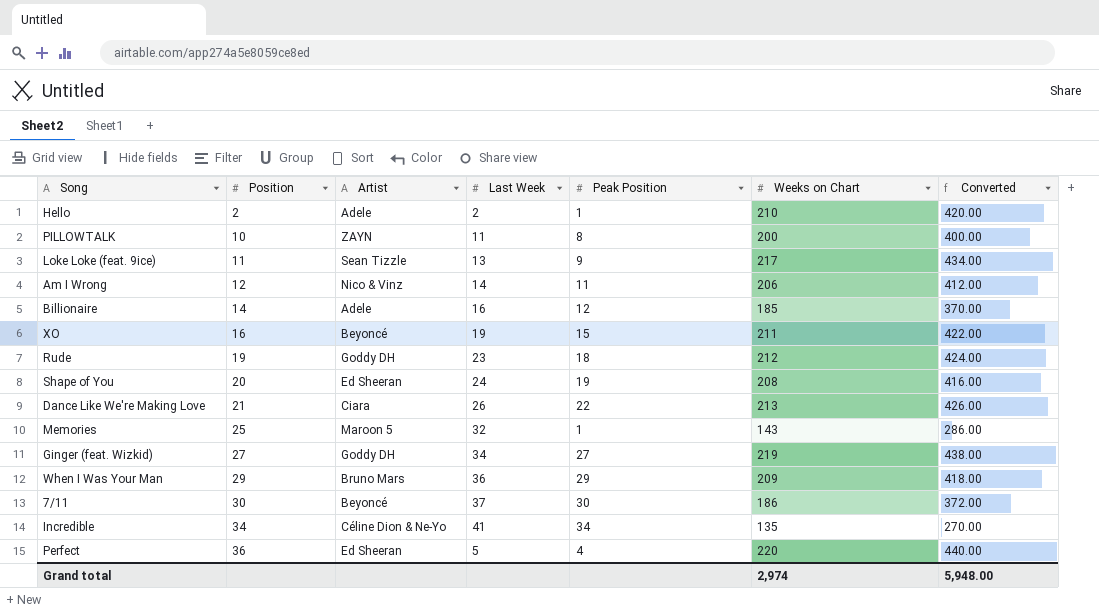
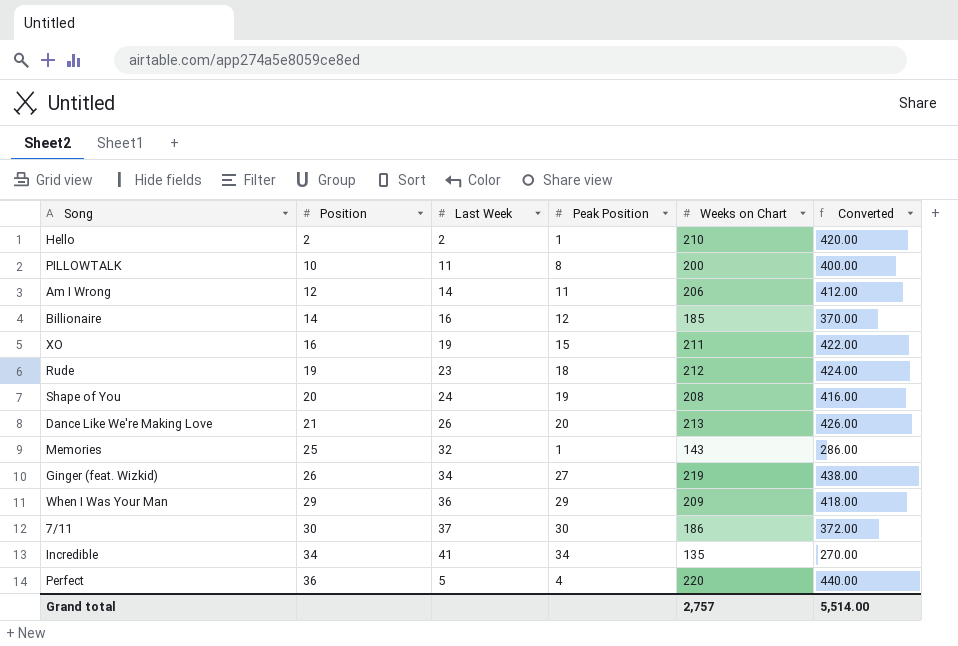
column Artist | position: 3 -> none
row Loke Loke (feat. 9ice): 11 | Sean Tizzle | 13 | 9 | 217 | 434.00 -> none
Dance Like We're Making Love | Peak Position: 22 -> 20
Ginger (feat. Wizkid) | Position: 27 -> 26
Grand total | Weeks on Chart: 2,974 -> 2,757
Grand total | Converted: 5,948.00 -> 5,514.00

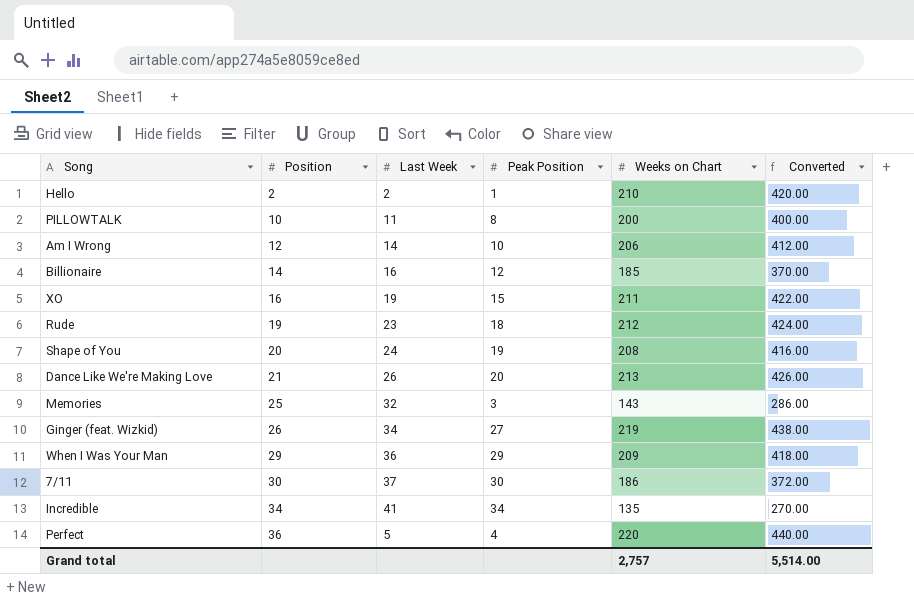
Am I Wrong | Peak Position: 11 -> 10
Memories | Peak Position: 1 -> 3

